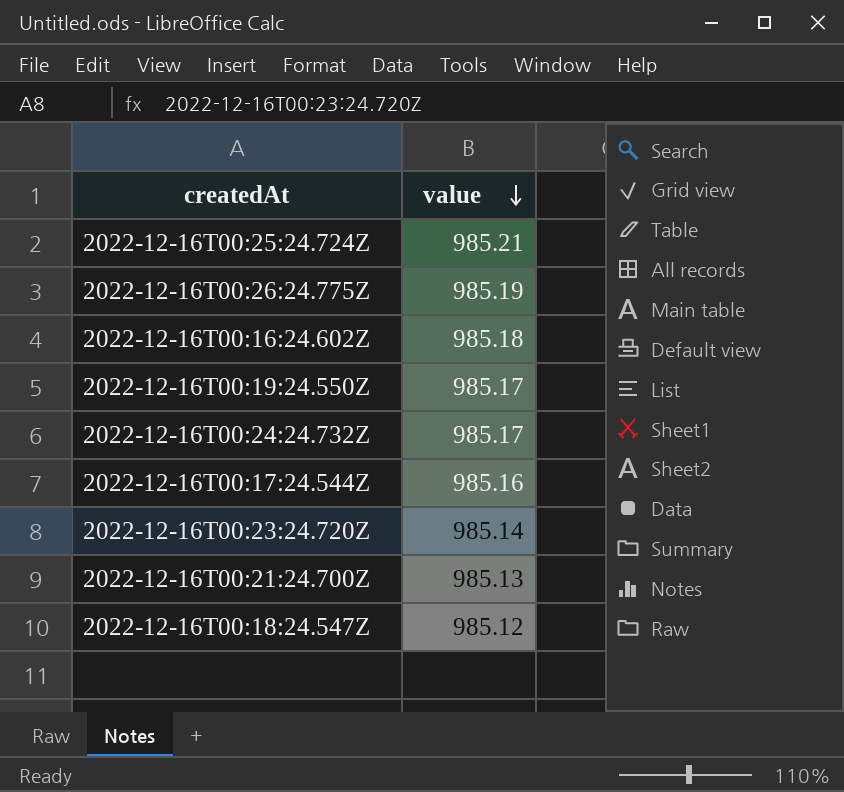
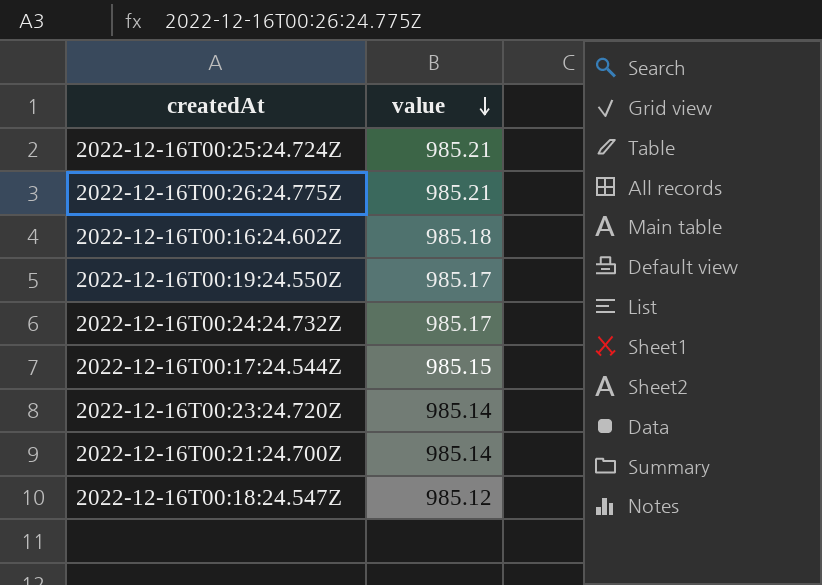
2022-12-16T00:26:24.775Z | value: 985.19 -> 985.21
2022-12-16T00:17:24.544Z | value: 985.16 -> 985.15
2022-12-16T00:21:24.700Z | value: 985.13 -> 985.14

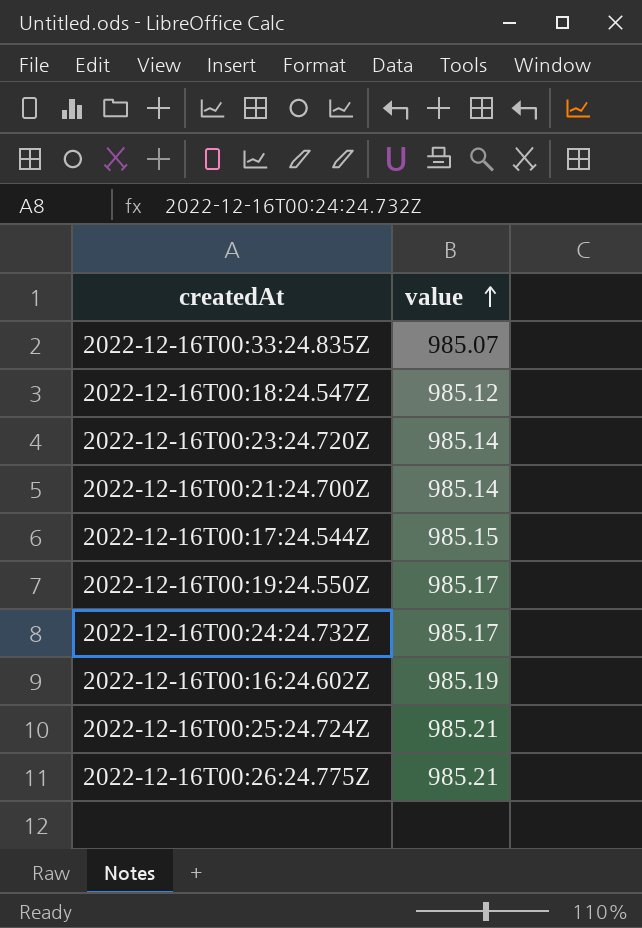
row order: value descending -> value ascending
row 2022-12-16T00:33:24.835Z: none -> 985.07
2022-12-16T00:16:24.602Z | value: 985.18 -> 985.19

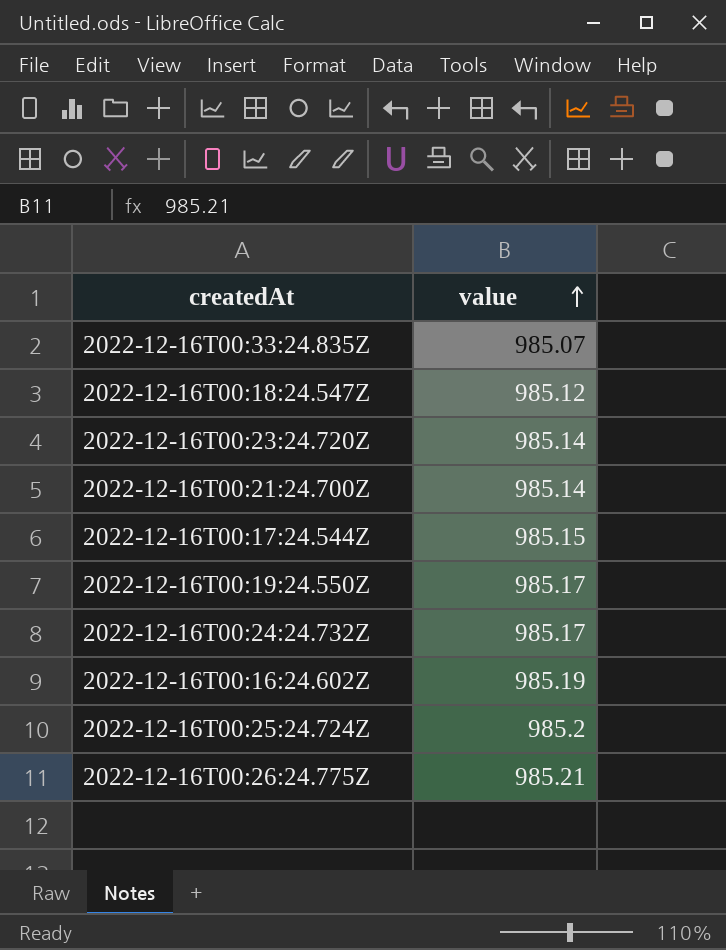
2022-12-16T00:25:24.724Z | value: 985.21 -> 985.2

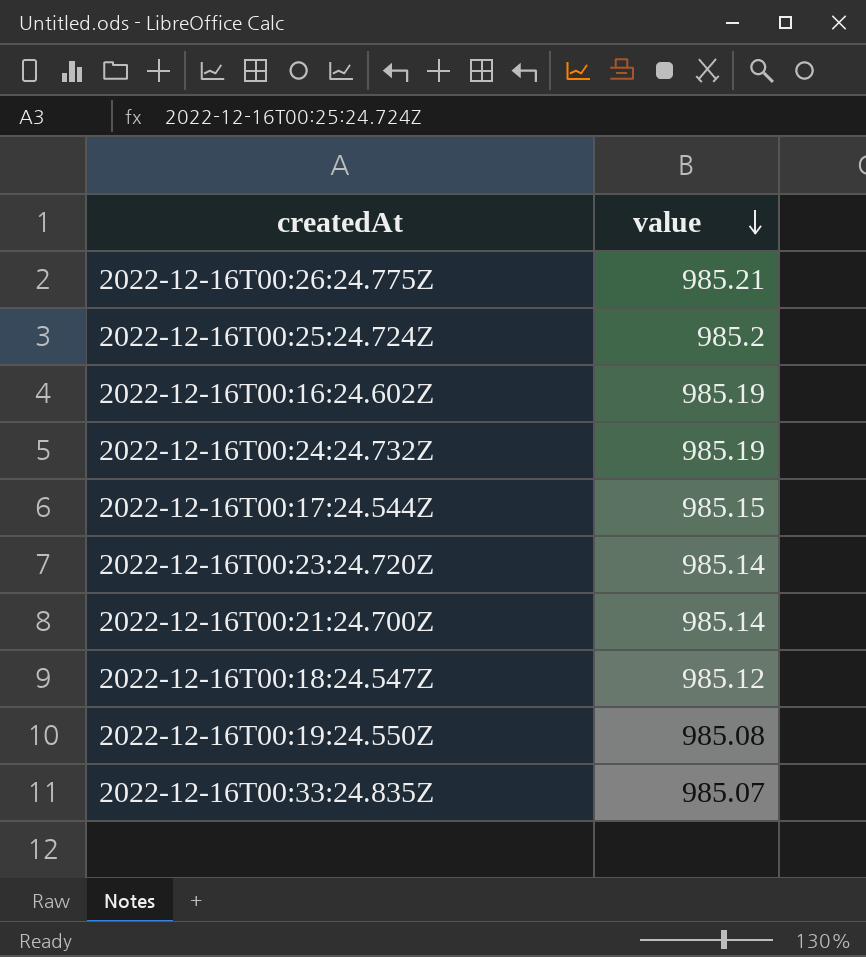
row order: value ascending -> value descending
2022-12-16T00:24:24.732Z | value: 985.17 -> 985.19
2022-12-16T00:19:24.550Z | value: 985.17 -> 985.08

